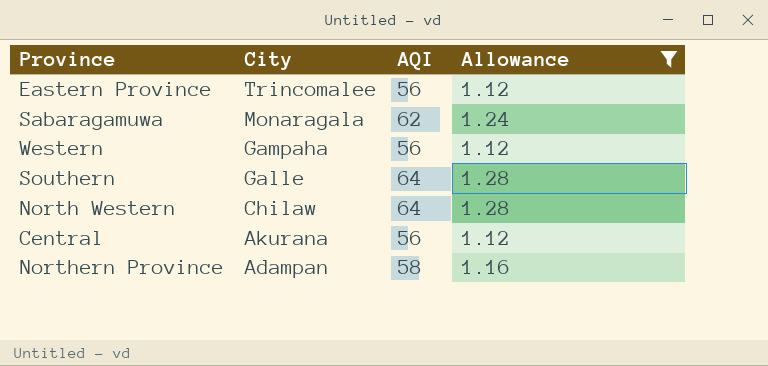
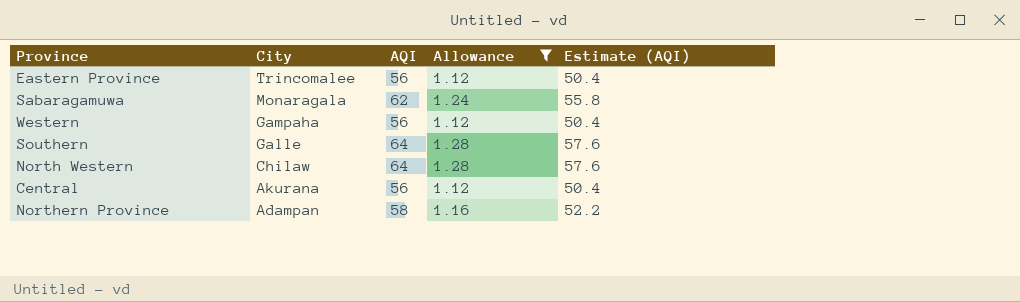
column Estimate (AQI) | formula: none -> [AQI] * 0.9

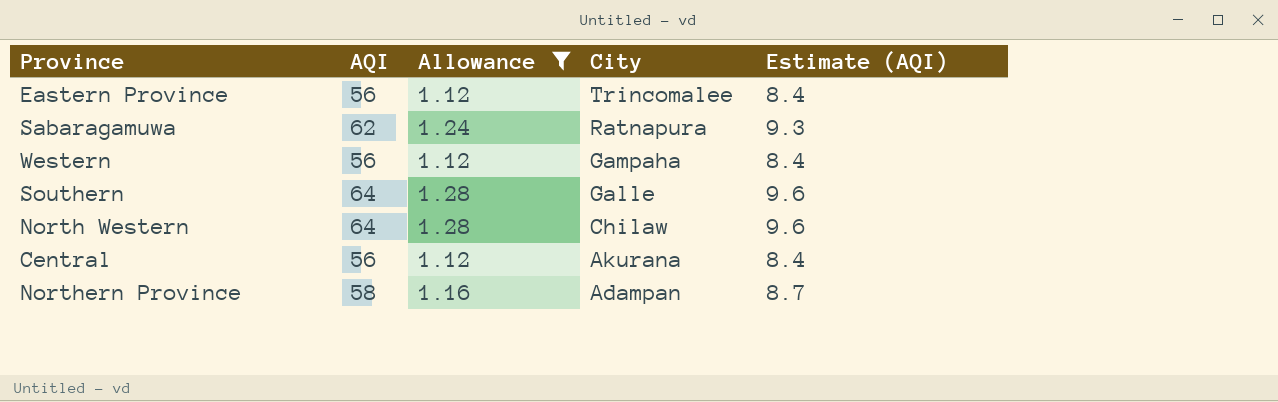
column City | position: 2 -> 4
column Estimate (AQI) | formula: [AQI] * 0.9 -> [AQI] * 0.15
Sabaragamuwa | City: Monaragala -> Ratnapura

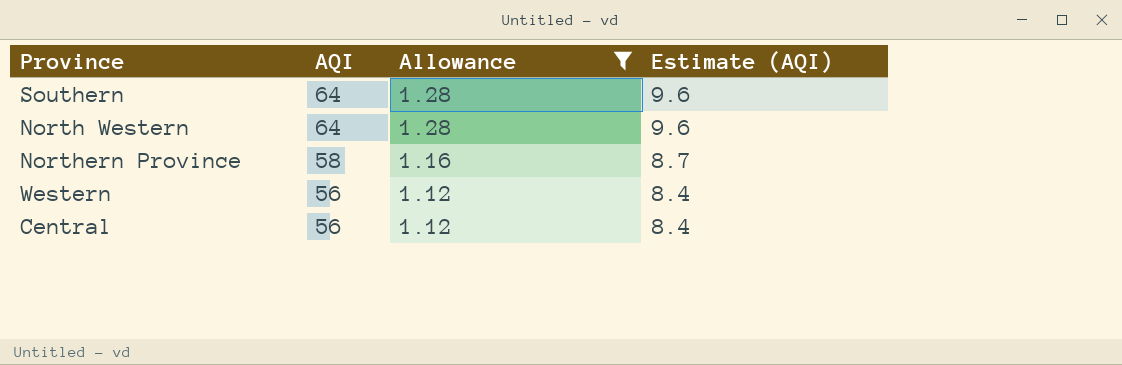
row order: City descending -> AQI descending
column City | position: 4 -> none
row Eastern Province: 56 | 1.12 | Trincomalee | 8.4 -> none
row Sabaragamuwa: 62 | 1.24 | Ratnapura | 9.3 -> none

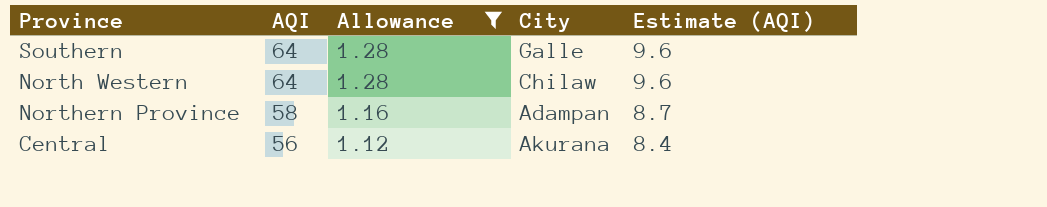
column City | position: none -> 4
row Western: 56 | 1.12 | 8.4 -> none

